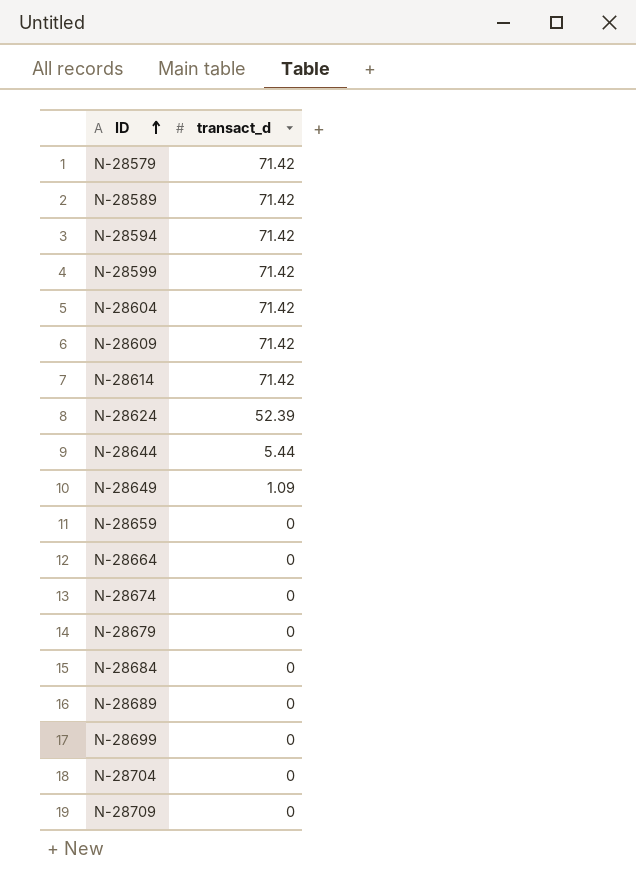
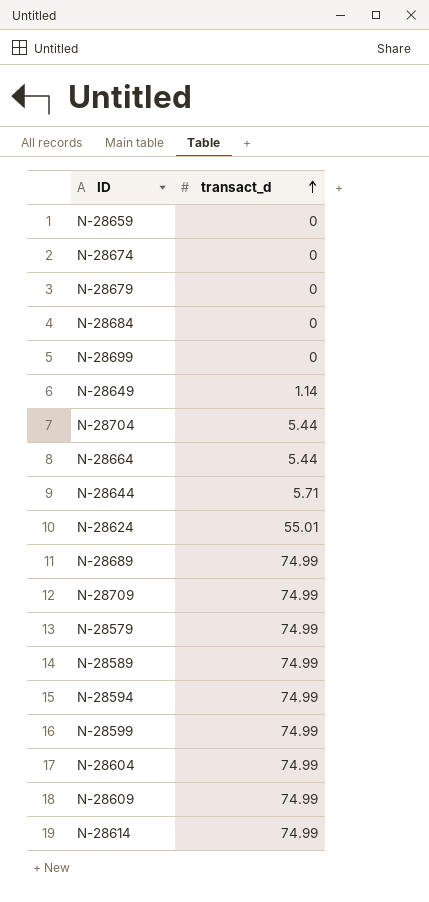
row order: ID ascending -> transact_d ascending
N-28649 | transact_d: 1.09 -> 1.14
N-28704 | transact_d: 0 -> 5.44
N-28664 | transact_d: 0 -> 5.44
N-28644 | transact_d: 5.44 -> 5.71
N-28624 | transact_d: 52.39 -> 55.01
N-28689 | transact_d: 0 -> 74.99
N-28709 | transact_d: 0 -> 74.99
N-28579 | transact_d: 71.42 -> 74.99
N-28589 | transact_d: 71.42 -> 74.99
N-28594 | transact_d: 71.42 -> 74.99
N-28599 | transact_d: 71.42 -> 74.99
N-28604 | transact_d: 71.42 -> 74.99
N-28609 | transact_d: 71.42 -> 74.99
N-28614 | transact_d: 71.42 -> 74.99

